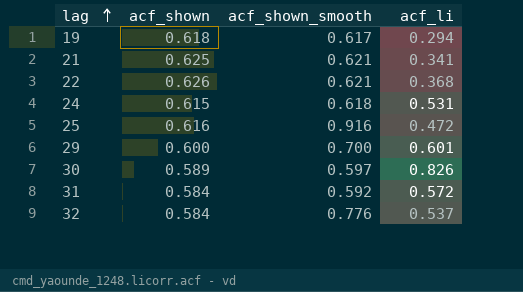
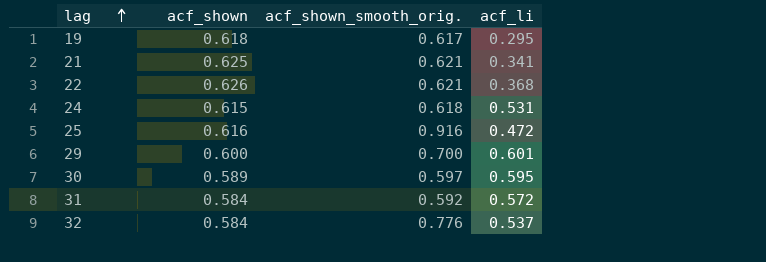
column name: acf_shown_smooth -> acf_shown_smooth_orig.
19 | acf_li: 0.294 -> 0.295
30 | acf_li: 0.826 -> 0.595

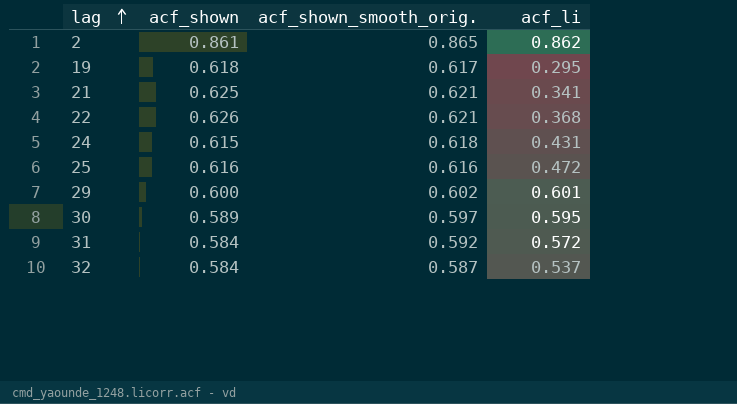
row 2: none -> 0.861 | 0.865 | 0.862
24 | acf_li: 0.531 -> 0.431
25 | acf_shown_smooth_orig.: 0.916 -> 0.616
29 | acf_shown_smooth_orig.: 0.700 -> 0.602
32 | acf_shown_smooth_orig.: 0.776 -> 0.587

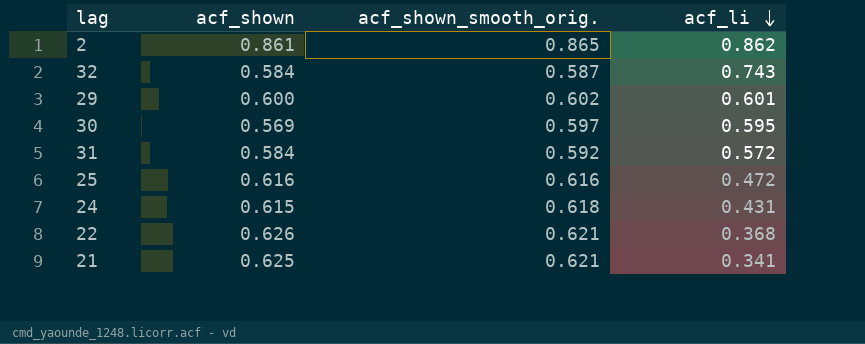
row order: lag ascending -> acf_li descending
row 19: 0.618 | 0.617 | 0.295 -> none
32 | acf_li: 0.537 -> 0.743
30 | acf_shown: 0.589 -> 0.569

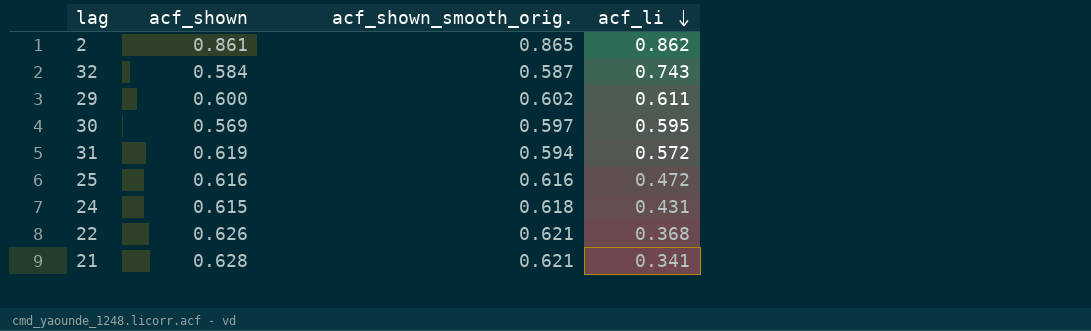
29 | acf_li: 0.601 -> 0.611
31 | acf_shown: 0.584 -> 0.619
31 | acf_shown_smooth_orig.: 0.592 -> 0.594
21 | acf_shown: 0.625 -> 0.628

